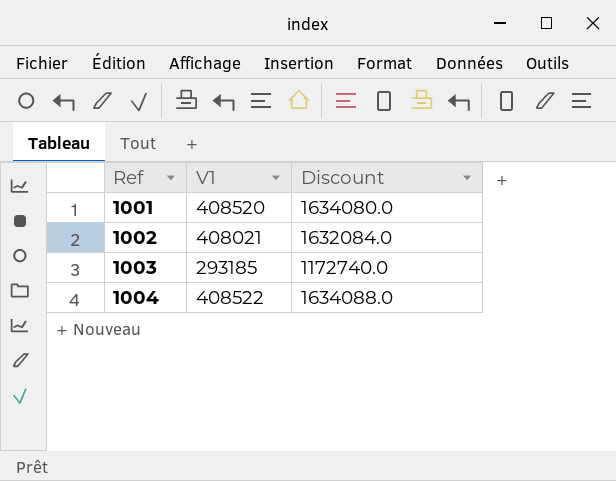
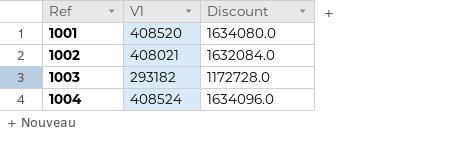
1003 | V1: 293185 -> 293182
1003 | Discount: 1172740.0 -> 1172728.0
1004 | V1: 408522 -> 408524
1004 | Discount: 1634088.0 -> 1634096.0

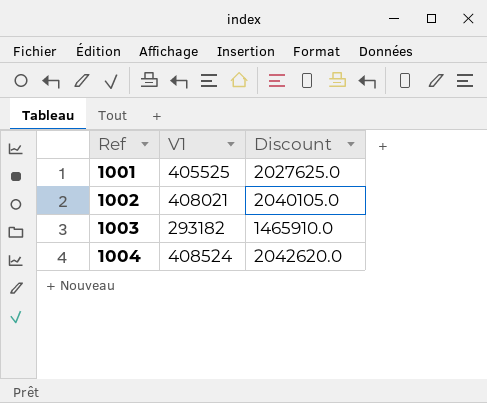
column Discount | formula: [V1] * 4 -> [V1] * 5
1001 | V1: 408520 -> 405525

